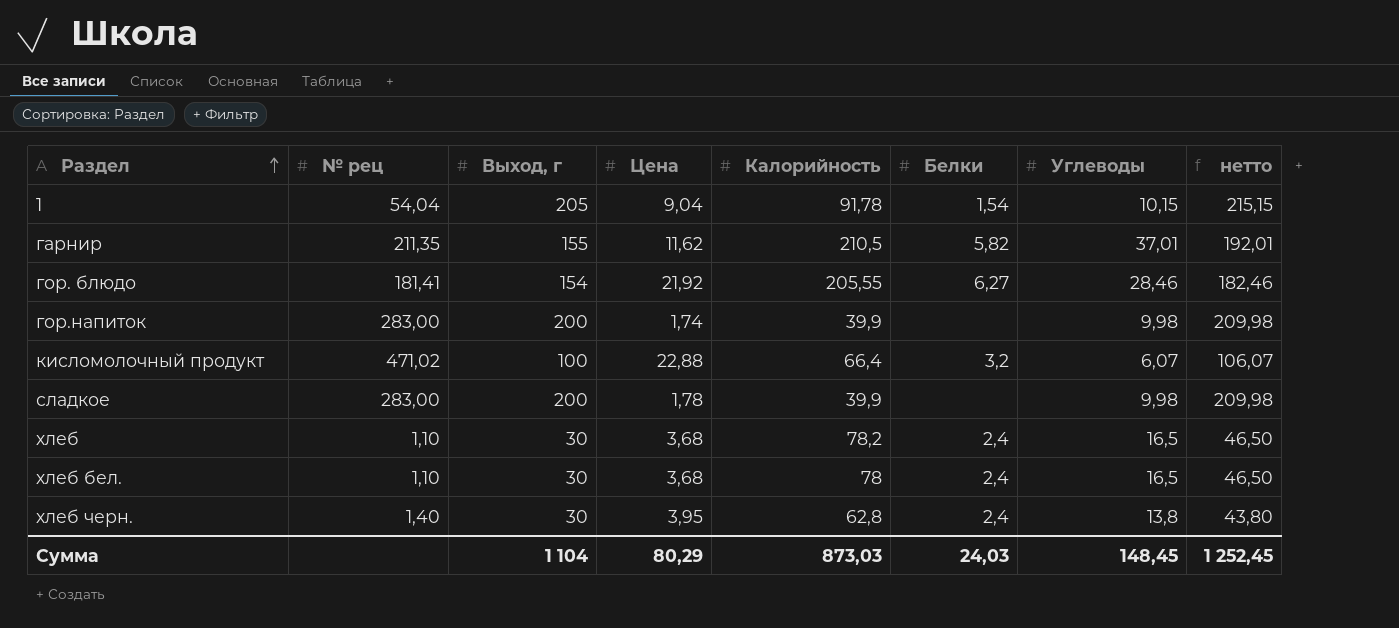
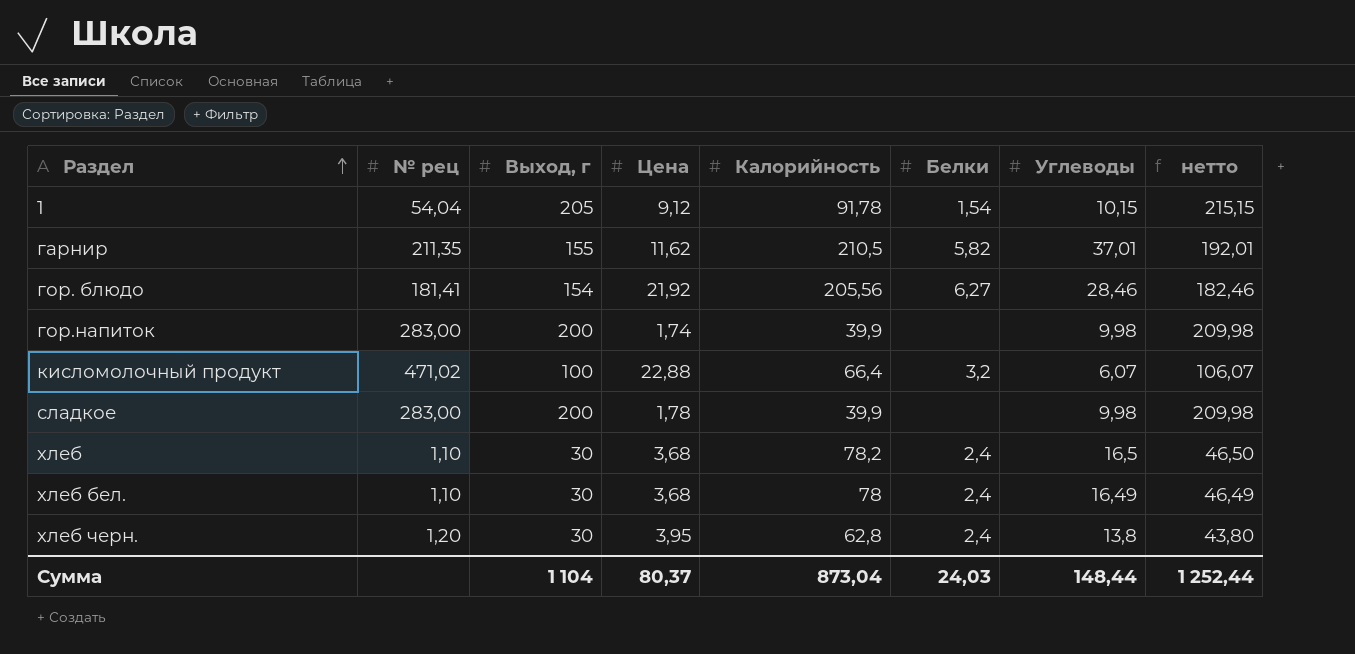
1 | Цена: 9,04 -> 9,12
гор. блюдо | Калорийность: 205,55 -> 205,56
хлеб бел. | Углеводы: 16,5 -> 16,49
хлеб бел. | нетто: 46,50 -> 46,49
хлеб черн. | № рец: 1,40 -> 1,20
Сумма | Цена: 80,29 -> 80,37
Сумма | Калорийность: 873,03 -> 873,04
Сумма | Углеводы: 148,45 -> 148,44
Сумма | нетто: 1 252,45 -> 1 252,44

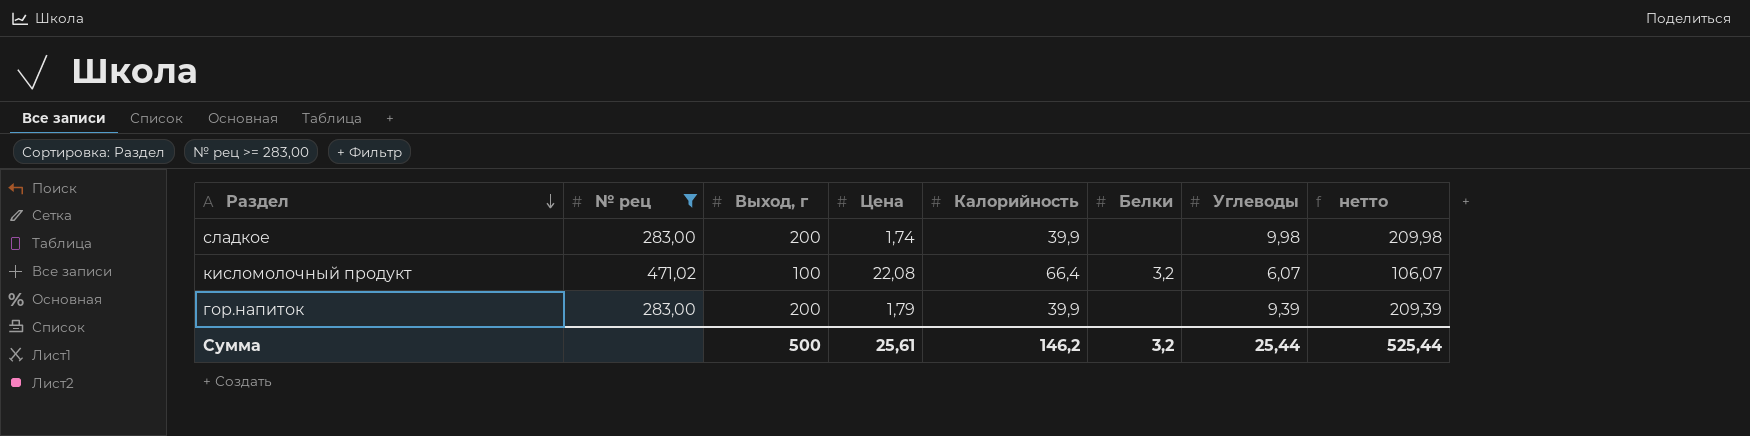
filter: none -> № рец >= 283,00
row order: Раздел ascending -> Раздел descending
сладкое | Цена: 1,78 -> 1,74
кисломолочный продукт | Цена: 22,88 -> 22,08
гор.напиток | Цена: 1,74 -> 1,79
гор.напиток | Углеводы: 9,98 -> 9,39
гор.напиток | нетто: 209,98 -> 209,39
Сумма | Выход, г: 1 104 -> 500
Сумма | Цена: 80,37 -> 25,61
Сумма | Калорийность: 873,04 -> 146,2
Сумма | Белки: 24,03 -> 3,2
Сумма | Углеводы: 148,44 -> 25,44
Сумма | нетто: 1 252,44 -> 525,44

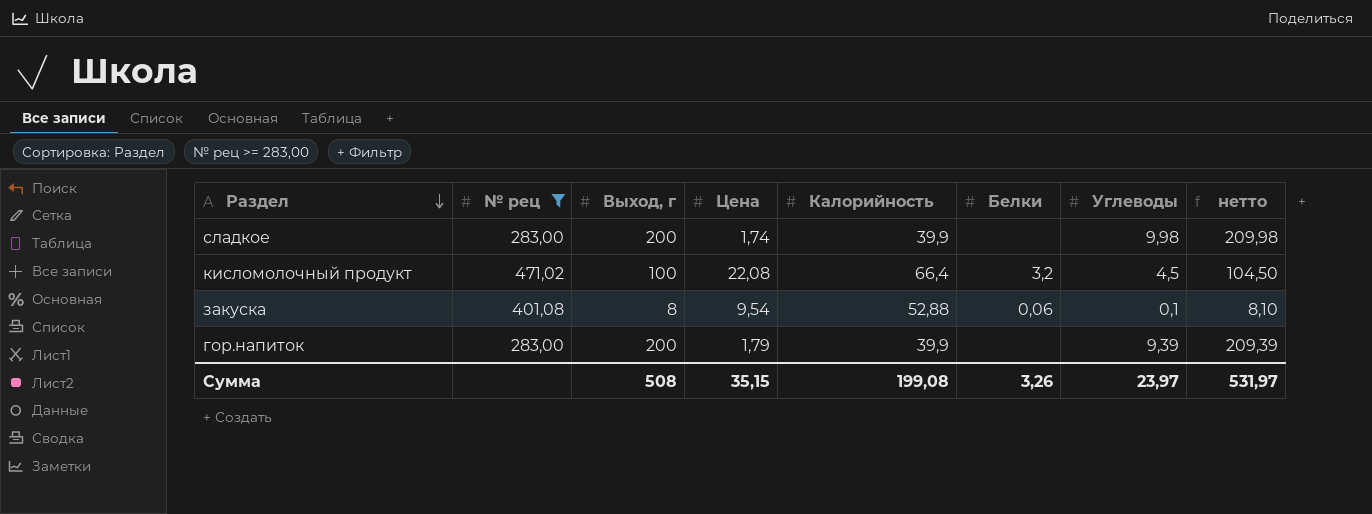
кисломолочный продукт | Углеводы: 6,07 -> 4,5
кисломолочный продукт | нетто: 106,07 -> 104,50
row закуска: none -> 401,08 | 8 | 9,54 | 52,88 | 0,06 | 0,1 | 8,10
Сумма | Выход, г: 500 -> 508
Сумма | Цена: 25,61 -> 35,15
Сумма | Калорийность: 146,2 -> 199,08
Сумма | Белки: 3,2 -> 3,26
Сумма | Углеводы: 25,44 -> 23,97
Сумма | нетто: 525,44 -> 531,97

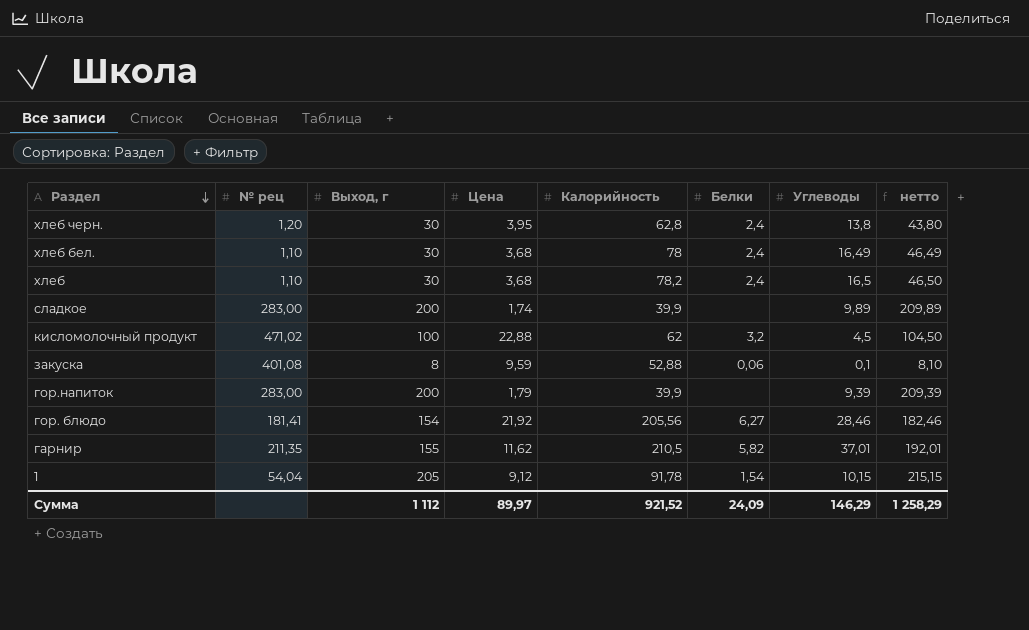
filter: № рец >= 283,00 -> none
сладкое | Углеводы: 9,98 -> 9,89
сладкое | нетто: 209,98 -> 209,89
кисломолочный продукт | Цена: 22,08 -> 22,88
кисломолочный продукт | Калорийность: 66,4 -> 62
закуска | Цена: 9,54 -> 9,59
Сумма | Выход, г: 508 -> 1 112
Сумма | Цена: 35,15 -> 89,97
Сумма | Калорийность: 199,08 -> 921,52
Сумма | Белки: 3,26 -> 24,09
Сумма | Углеводы: 23,97 -> 146,29
Сумма | нетто: 531,97 -> 1 258,29

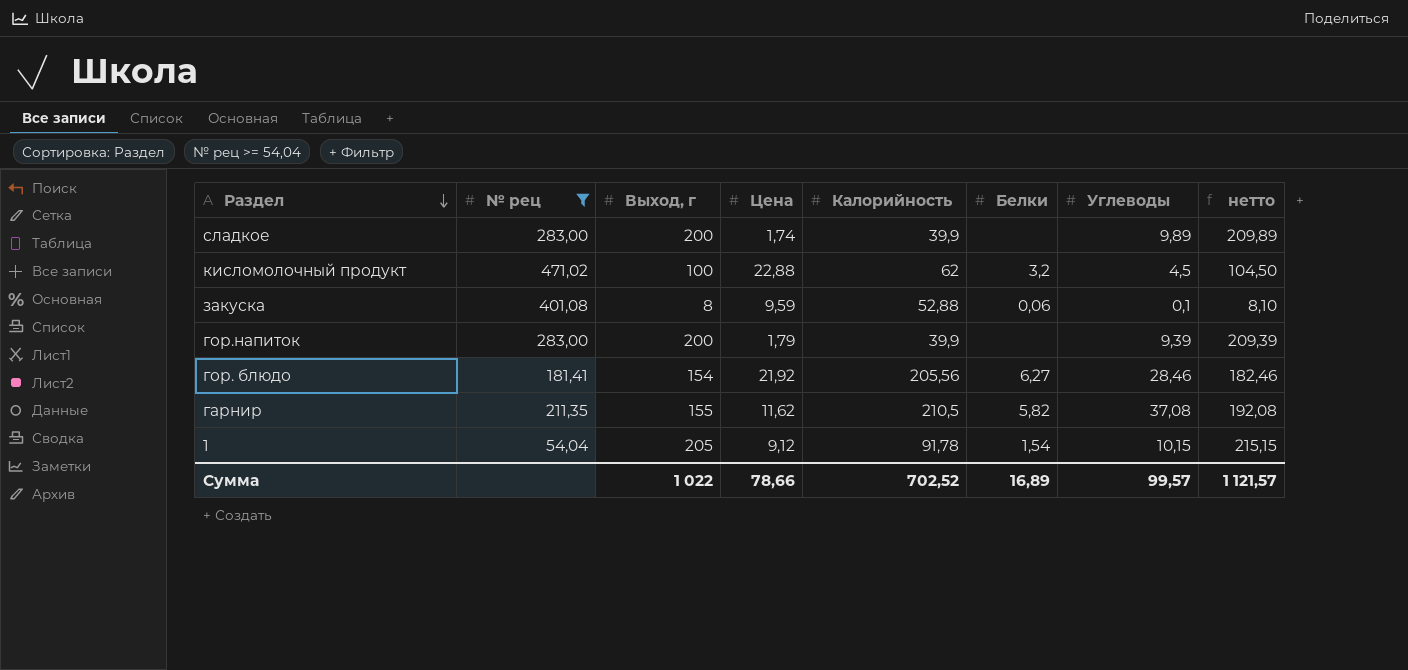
filter: none -> № рец >= 54,04
гарнир | Углеводы: 37,01 -> 37,08
гарнир | нетто: 192,01 -> 192,08
Сумма | Выход, г: 1 112 -> 1 022
Сумма | Цена: 89,97 -> 78,66
Сумма | Калорийность: 921,52 -> 702,52
Сумма | Белки: 24,09 -> 16,89
Сумма | Углеводы: 146,29 -> 99,57
Сумма | нетто: 1 258,29 -> 1 121,57

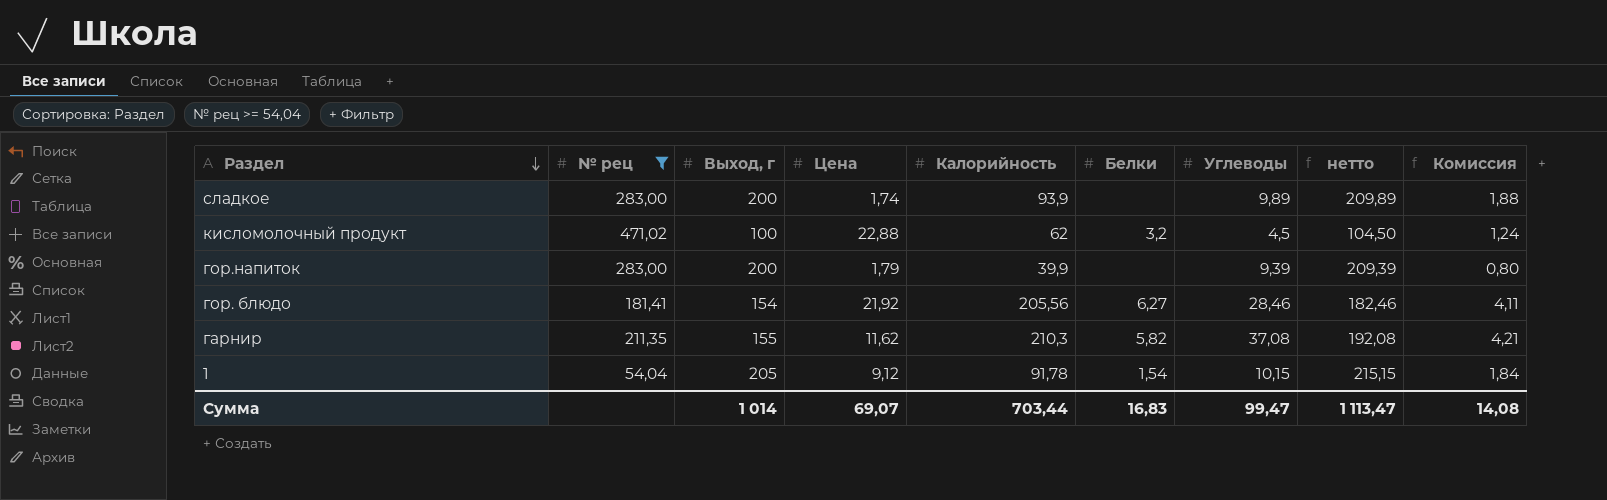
column Комиссия | formula: none -> [Калорийность] * 0,02
row закуска: 401,08 | 8 | 9,59 | 52,88 | 0,06 | 0,1 | 8,10 -> none
сладкое | Калорийность: 39,9 -> 93,9
гарнир | Калорийность: 210,5 -> 210,3
Сумма | Выход, г: 1 022 -> 1 014
Сумма | Цена: 78,66 -> 69,07
Сумма | Калорийность: 702,52 -> 703,44
Сумма | Белки: 16,89 -> 16,83
Сумма | Углеводы: 99,57 -> 99,47
Сумма | нетто: 1 121,57 -> 1 113,47

